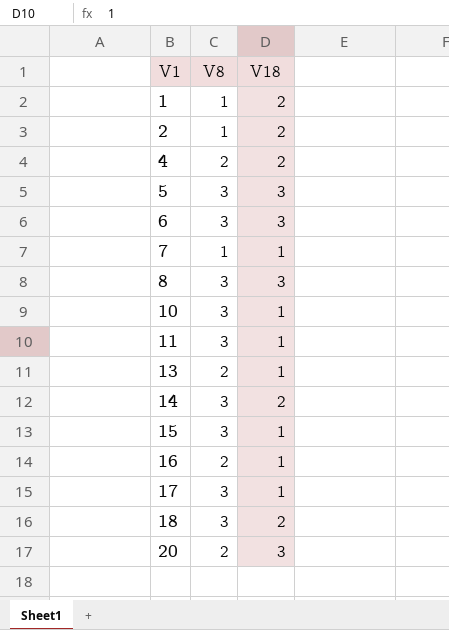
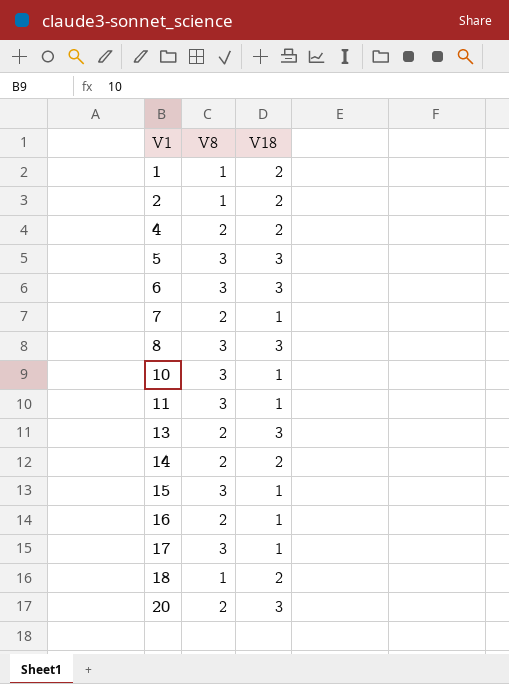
7 | V8: 1 -> 2
13 | V18: 1 -> 3
14 | V8: 3 -> 2
18 | V8: 3 -> 1

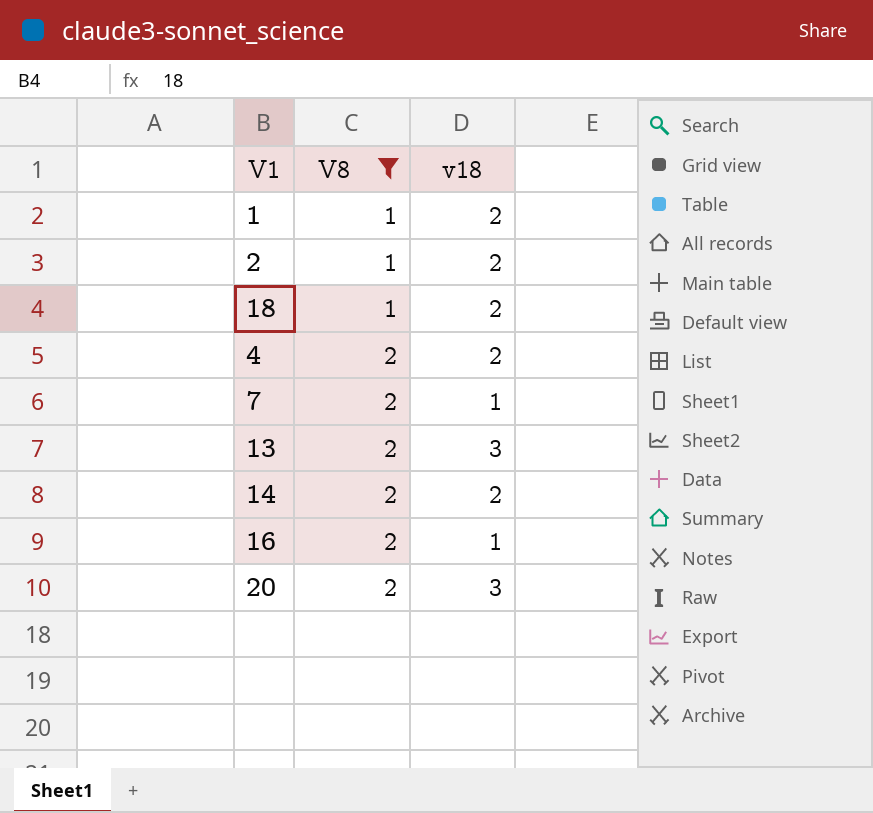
filter: none -> V8 != 3
row order: V1 ascending -> V8 ascending
column name: V18 -> v18

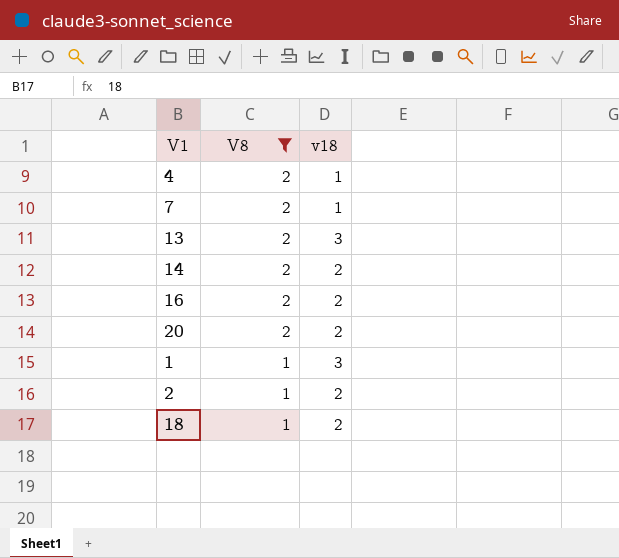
row order: V8 ascending -> V8 descending
4 | v18: 2 -> 1
16 | v18: 1 -> 2
20 | v18: 3 -> 2
1 | v18: 2 -> 3

